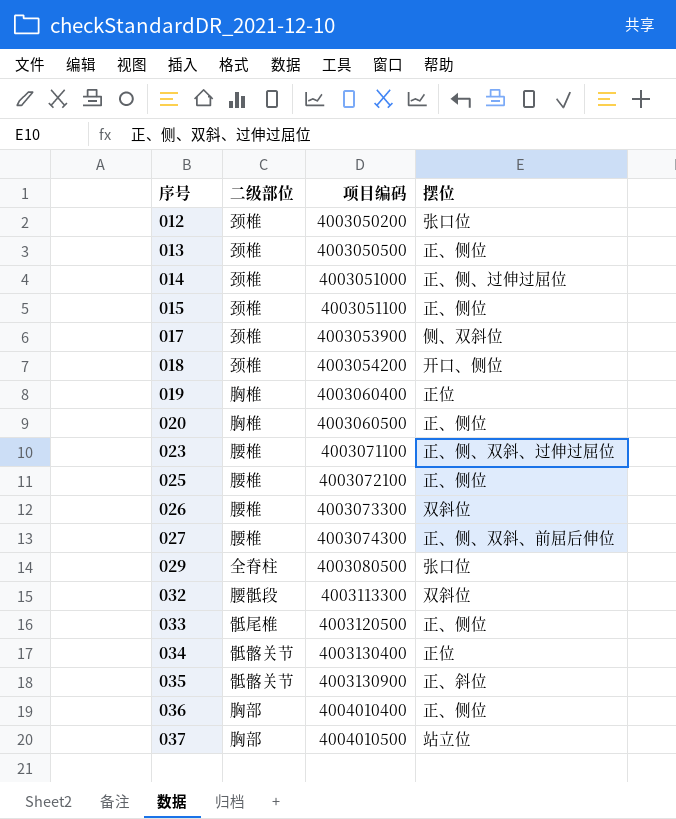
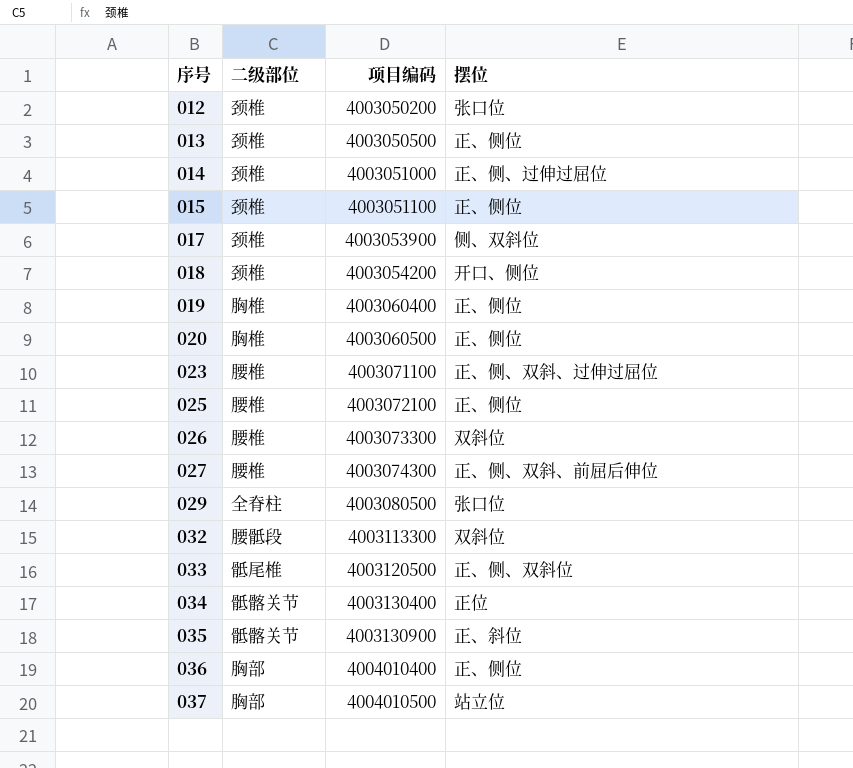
019 | 摆位: 正位 -> 正、侧位
033 | 摆位: 正、侧位 -> 正、侧、双斜位

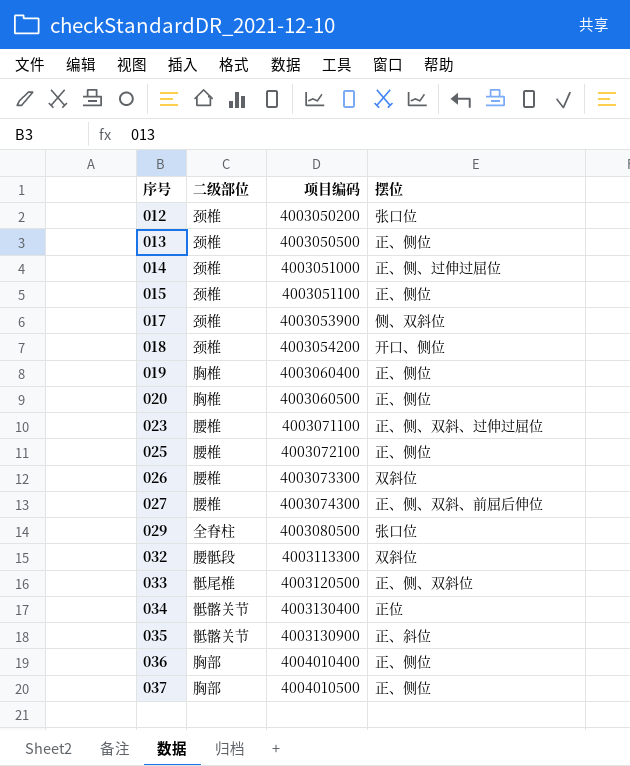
037 | 摆位: 站立位 -> 正、侧位

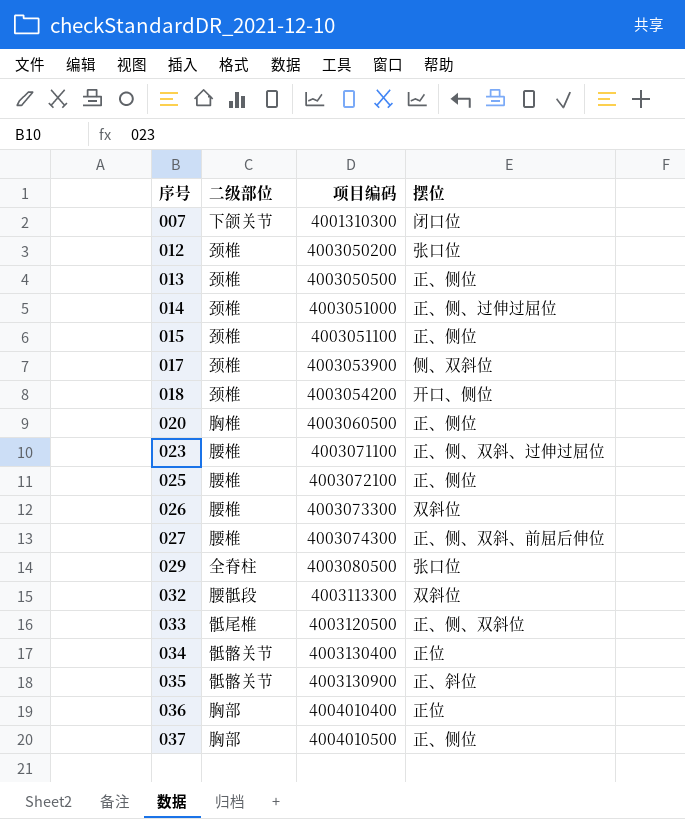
row 019: 胸椎 | 4003060400 | 正、侧位 -> none
row 007: none -> 下颌关节 | 4001310300 | 闭口位
036 | 摆位: 正、侧位 -> 正位

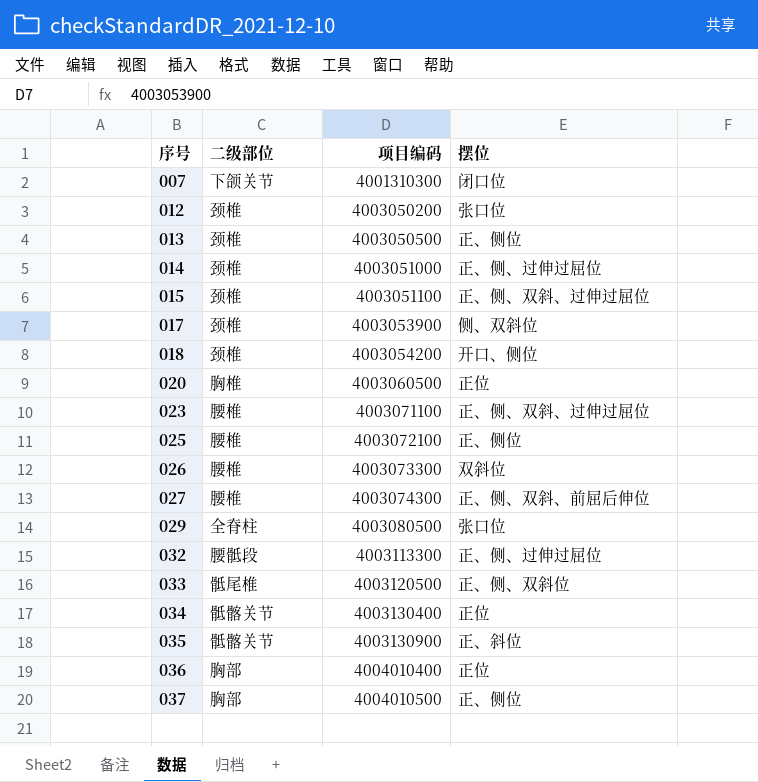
015 | 摆位: 正、侧位 -> 正、侧、双斜、过伸过屈位
020 | 摆位: 正、侧位 -> 正位
032 | 摆位: 双斜位 -> 正、侧、过伸过屈位

